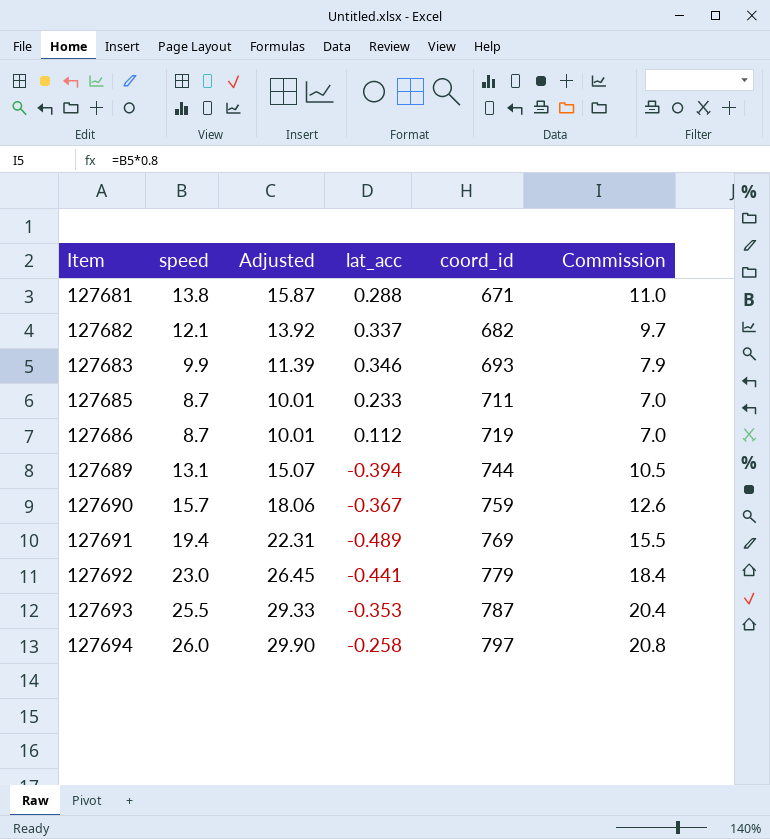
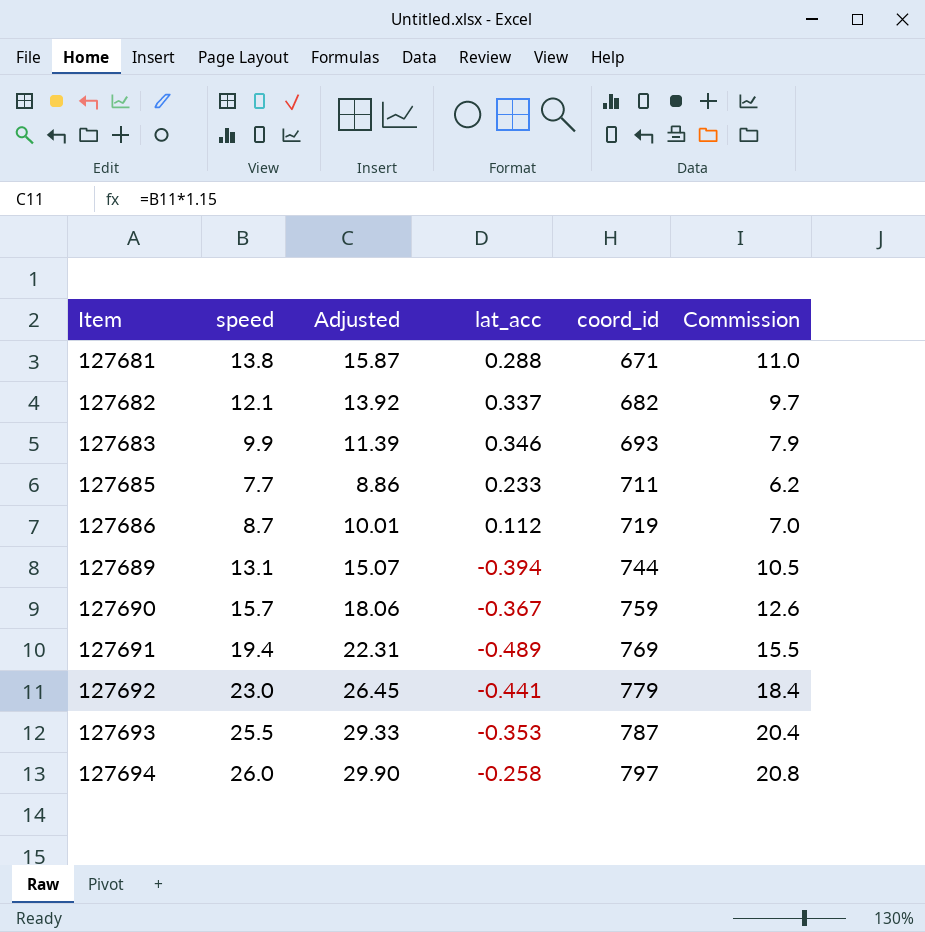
127685 | speed: 8.7 -> 7.7
127685 | Adjusted: 10.01 -> 8.86
127685 | Commission: 7.0 -> 6.2

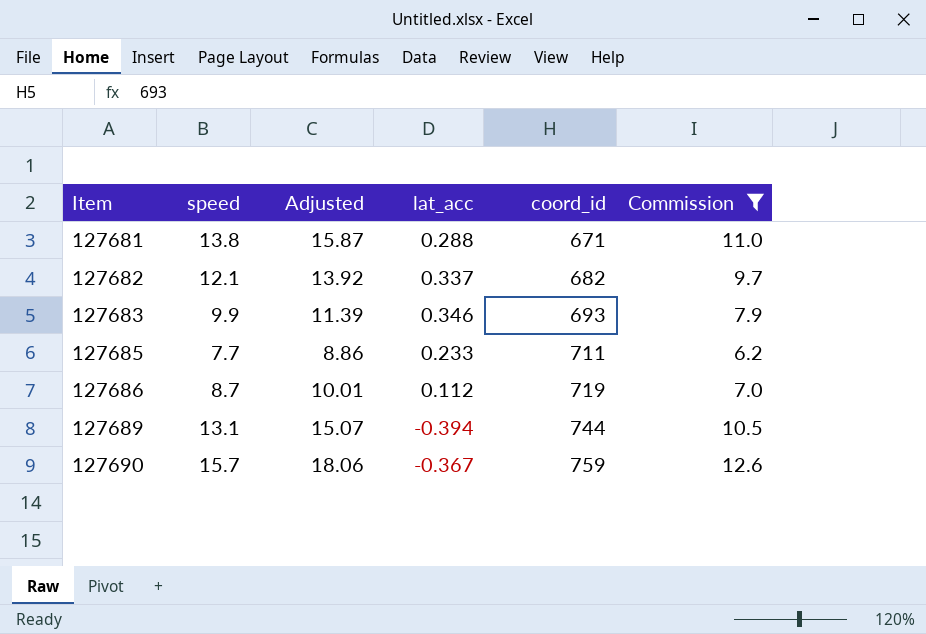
filter: none -> Commission <= 12.6

